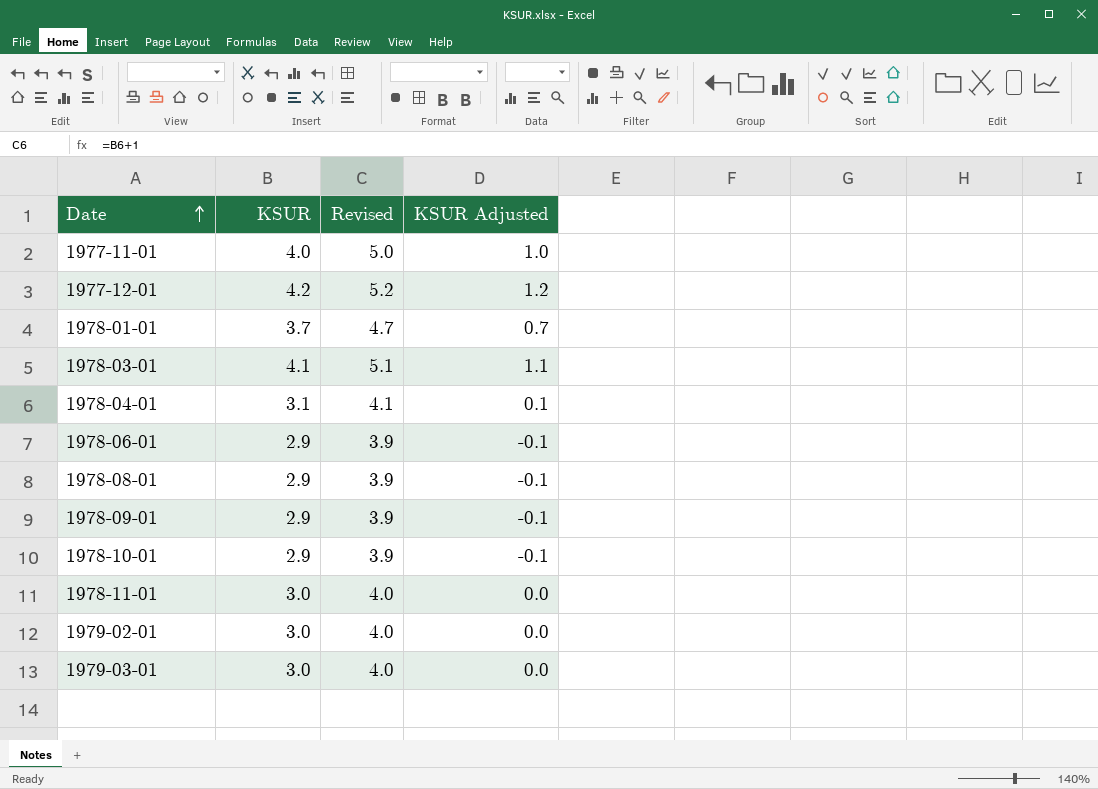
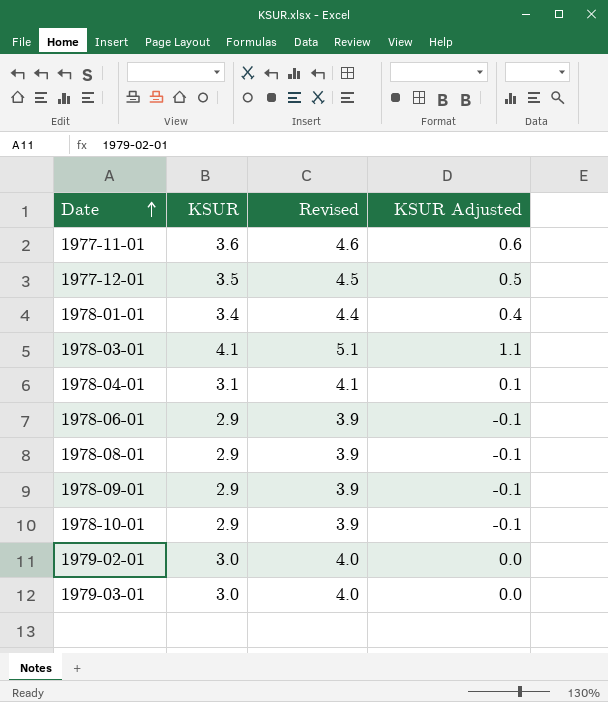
row 1978-11-01: 3.0 | 4.0 | 0.0 -> none
1977-11-01 | KSUR: 4.0 -> 3.6
1977-11-01 | Revised: 5.0 -> 4.6
1977-11-01 | KSUR Adjusted: 1.0 -> 0.6
1977-12-01 | KSUR: 4.2 -> 3.5
1977-12-01 | Revised: 5.2 -> 4.5
1977-12-01 | KSUR Adjusted: 1.2 -> 0.5
1978-01-01 | KSUR: 3.7 -> 3.4
1978-01-01 | Revised: 4.7 -> 4.4
1978-01-01 | KSUR Adjusted: 0.7 -> 0.4

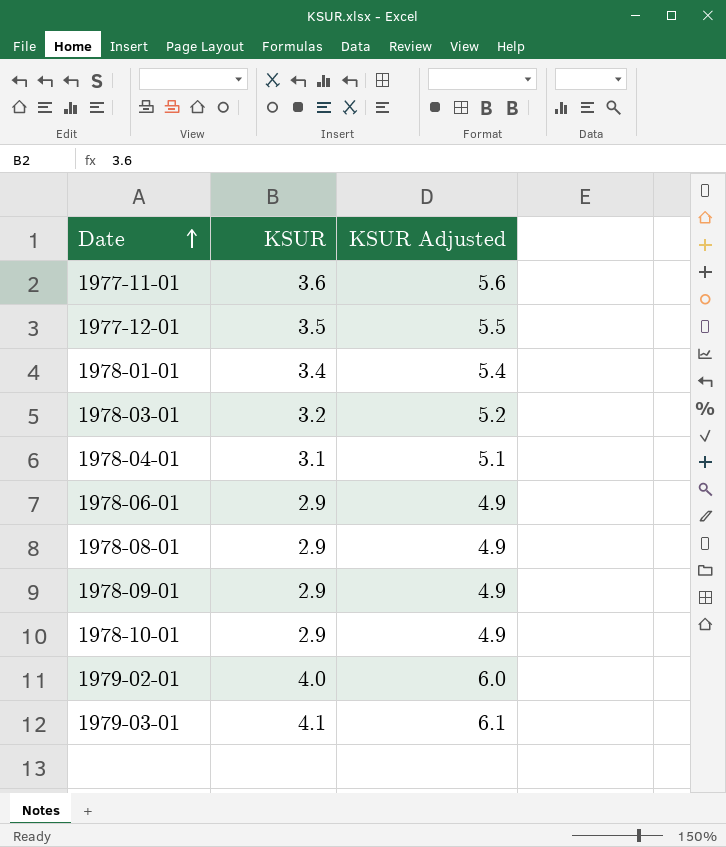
column Revised | formula: [KSUR] + 1 -> none
column KSUR Adjusted | formula: [KSUR] - 3 -> [KSUR] + 2
1978-03-01 | KSUR: 4.1 -> 3.2
1979-02-01 | KSUR: 3.0 -> 4.0
1979-03-01 | KSUR: 3.0 -> 4.1

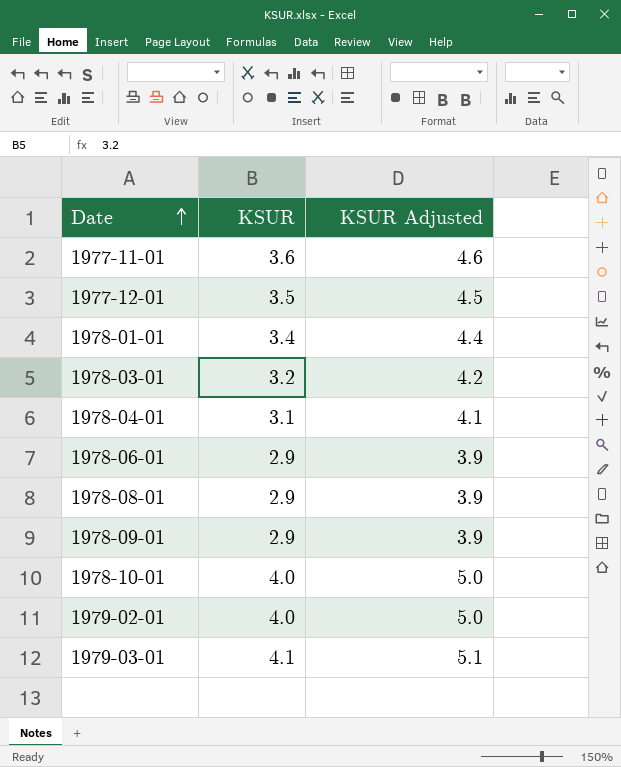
column KSUR Adjusted | formula: [KSUR] + 2 -> [KSUR] + 1
1978-10-01 | KSUR: 2.9 -> 4.0

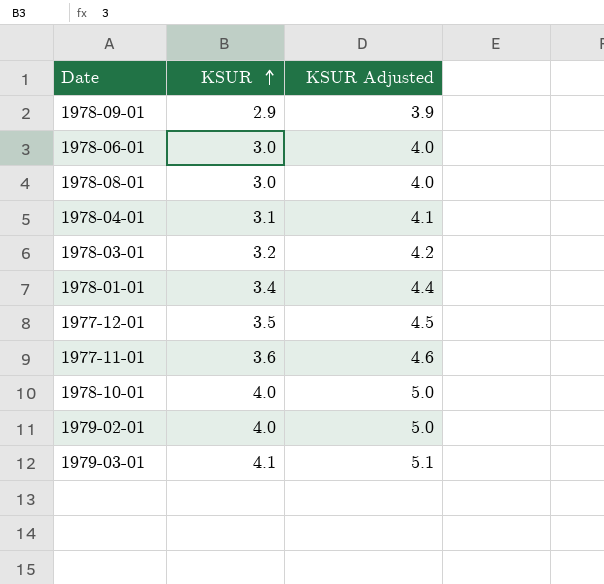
row order: Date ascending -> KSUR ascending
1978-06-01 | KSUR: 2.9 -> 3.0
1978-06-01 | KSUR Adjusted: 3.9 -> 4.0
1978-08-01 | KSUR: 2.9 -> 3.0
1978-08-01 | KSUR Adjusted: 3.9 -> 4.0

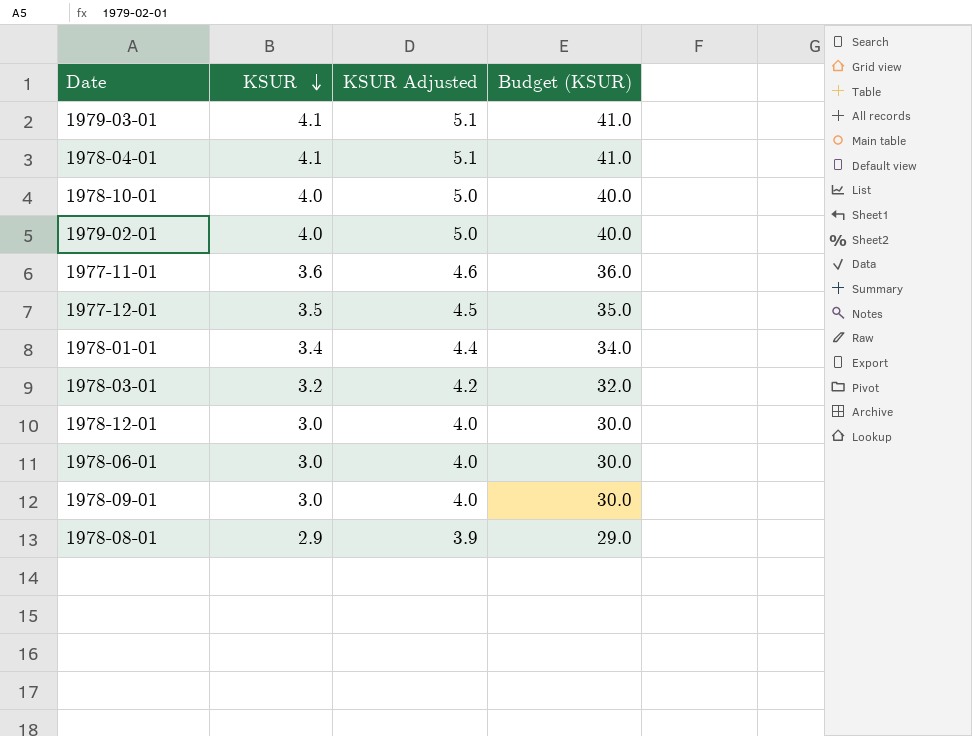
row order: KSUR ascending -> KSUR descending
column Budget (KSUR) | formula: none -> [KSUR] * 10
1978-04-01 | KSUR: 3.1 -> 4.1
1978-04-01 | KSUR Adjusted: 4.1 -> 5.1
row 1978-12-01: none -> 3.0 | 4.0 | 30.0
1978-09-01 | KSUR: 2.9 -> 3.0
1978-09-01 | KSUR Adjusted: 3.9 -> 4.0
1978-08-01 | KSUR: 3.0 -> 2.9
1978-08-01 | KSUR Adjusted: 4.0 -> 3.9

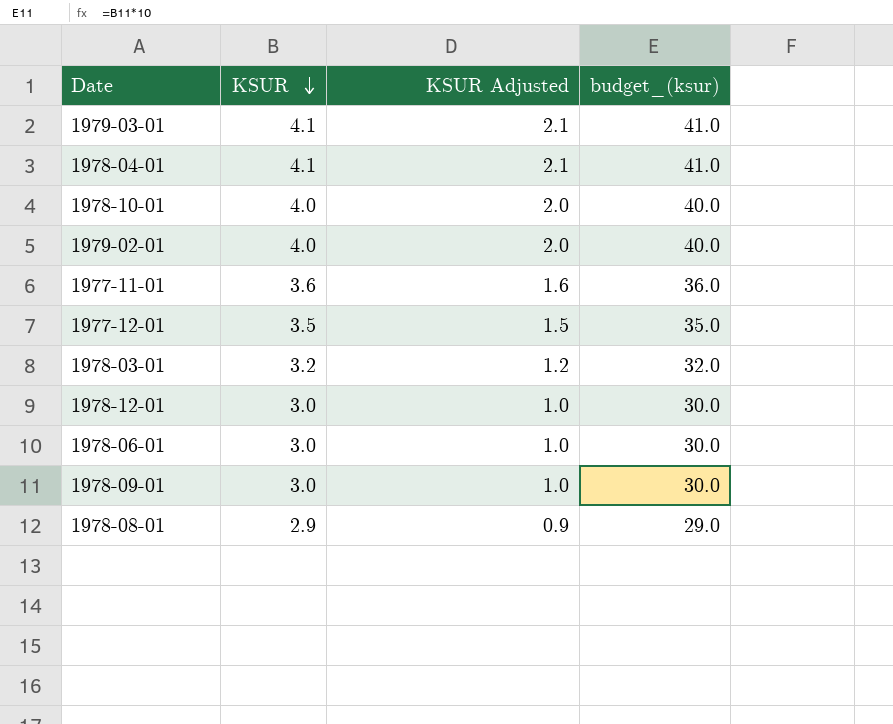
column KSUR Adjusted | formula: [KSUR] + 1 -> [KSUR] - 2
column name: Budget (KSUR) -> budget_(ksur)
row 1978-01-01: 3.4 | 4.4 | 34.0 -> none

